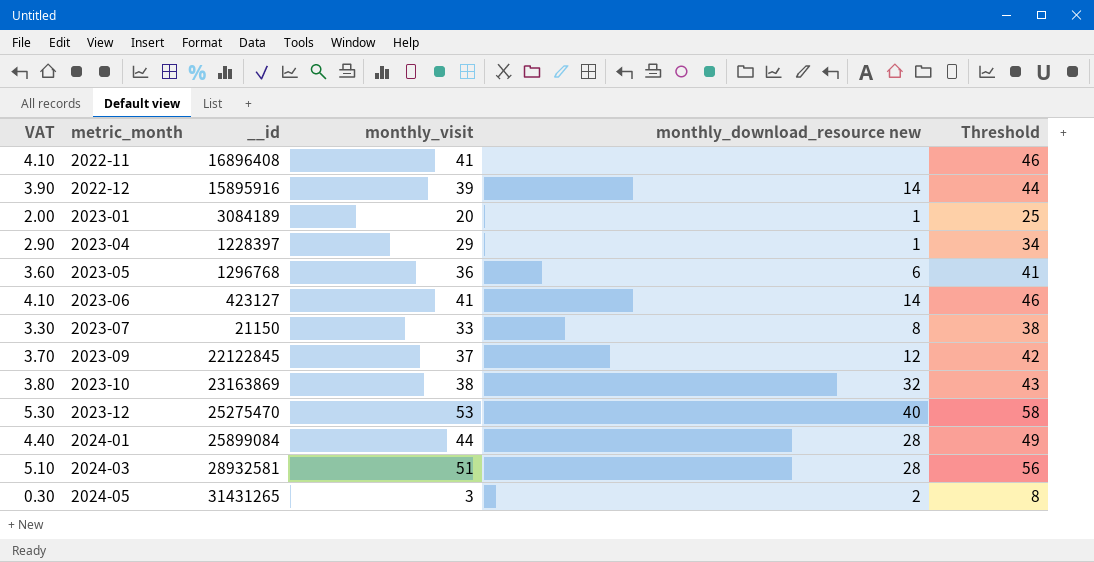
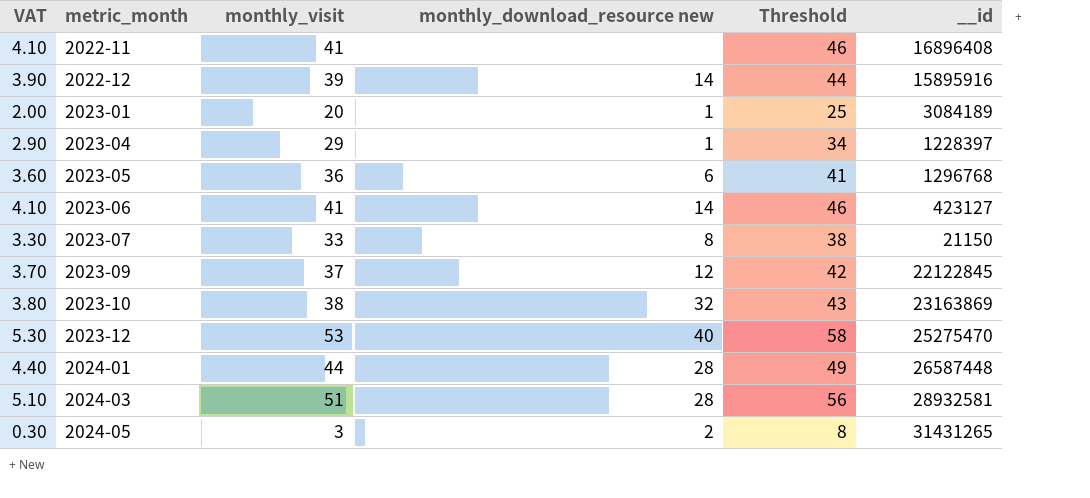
column __id | position: 3 -> 6
2024-01 | __id: 25899084 -> 26587448

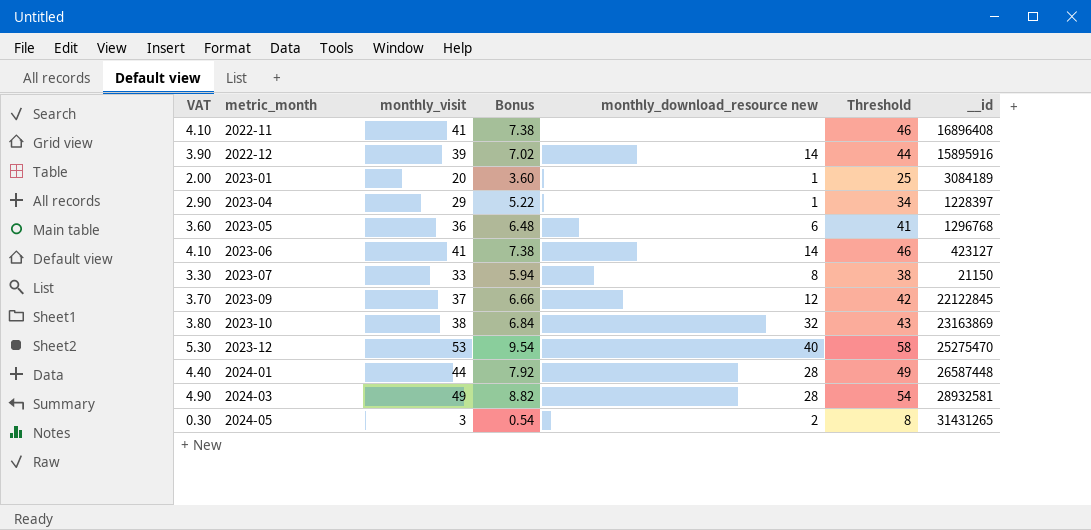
column Bonus | formula: none -> [monthly_visit] * 0.18
2024-03 | VAT: 5.10 -> 4.90
2024-03 | monthly_visit: 51 -> 49
2024-03 | Threshold: 56 -> 54

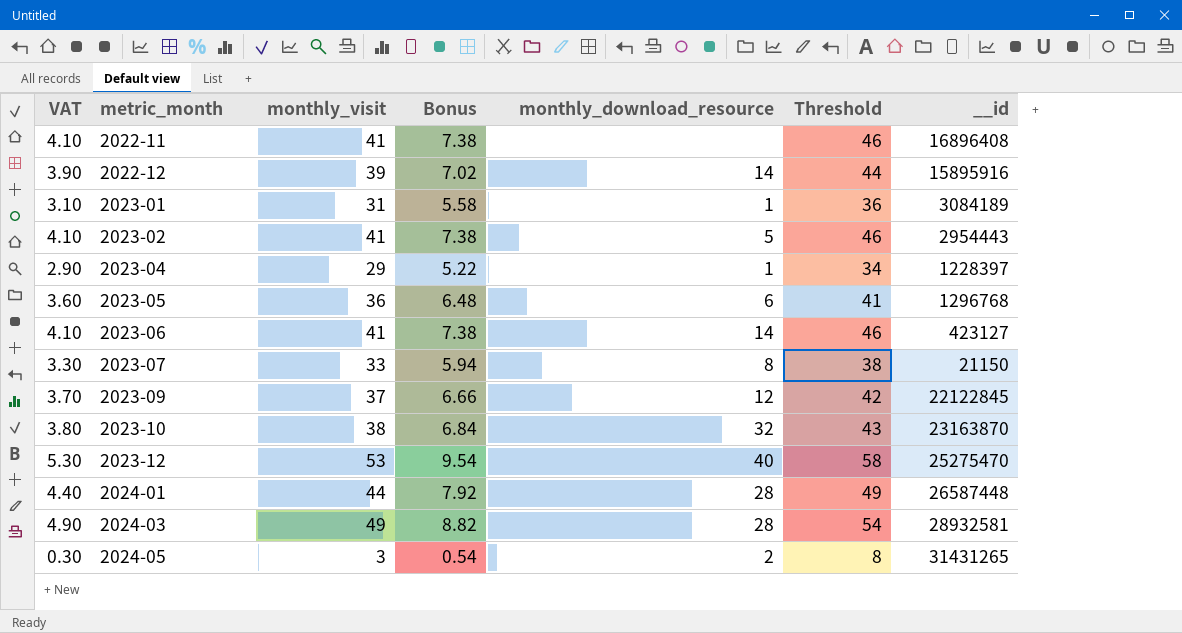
column name: monthly_download_resource new -> monthly_download_resource
2023-01 | VAT: 2.00 -> 3.10
2023-01 | monthly_visit: 20 -> 31
2023-01 | Bonus: 3.60 -> 5.58
2023-01 | Threshold: 25 -> 36
row 2023-02: none -> 4.10 | 41 | 7.38 | 5 | 46 | 2954443
2023-10 | __id: 23163869 -> 23163870

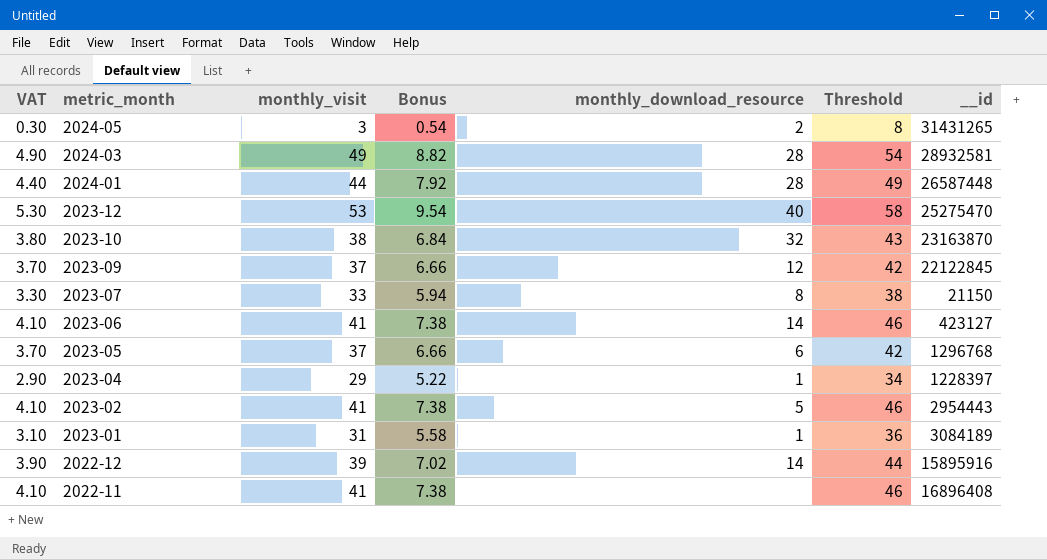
row order: metric_month ascending -> metric_month descending
2023-05 | VAT: 3.60 -> 3.70
2023-05 | monthly_visit: 36 -> 37
2023-05 | Bonus: 6.48 -> 6.66
2023-05 | Threshold: 41 -> 42

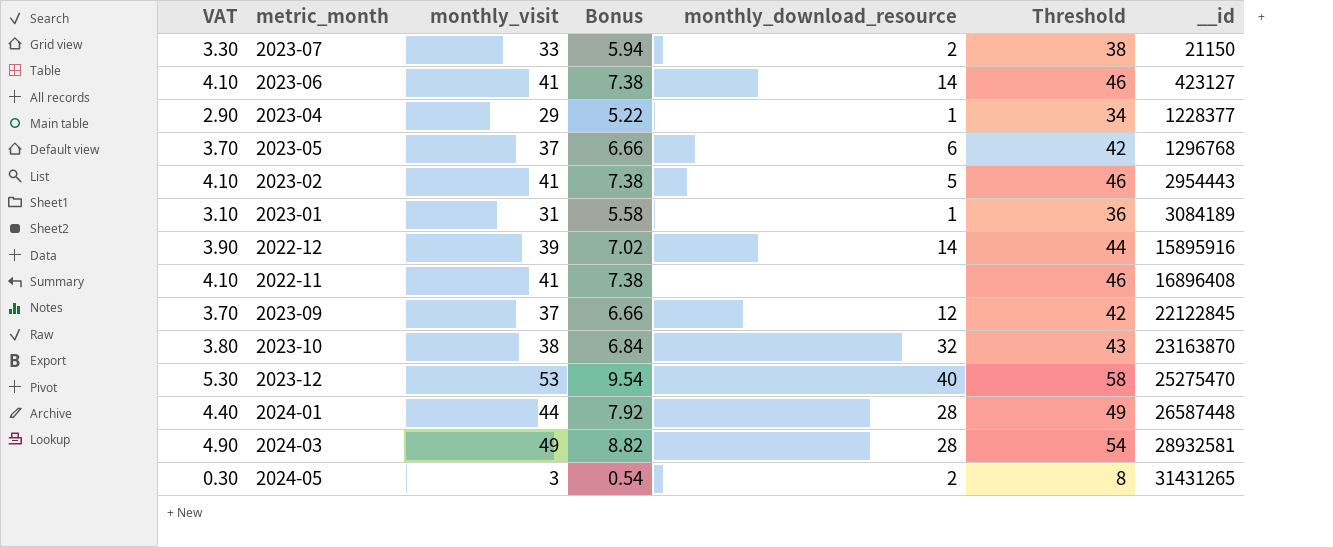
row order: metric_month descending -> __id ascending
2023-07 | monthly_download_resource: 8 -> 2
2023-04 | __id: 1228397 -> 1228377

